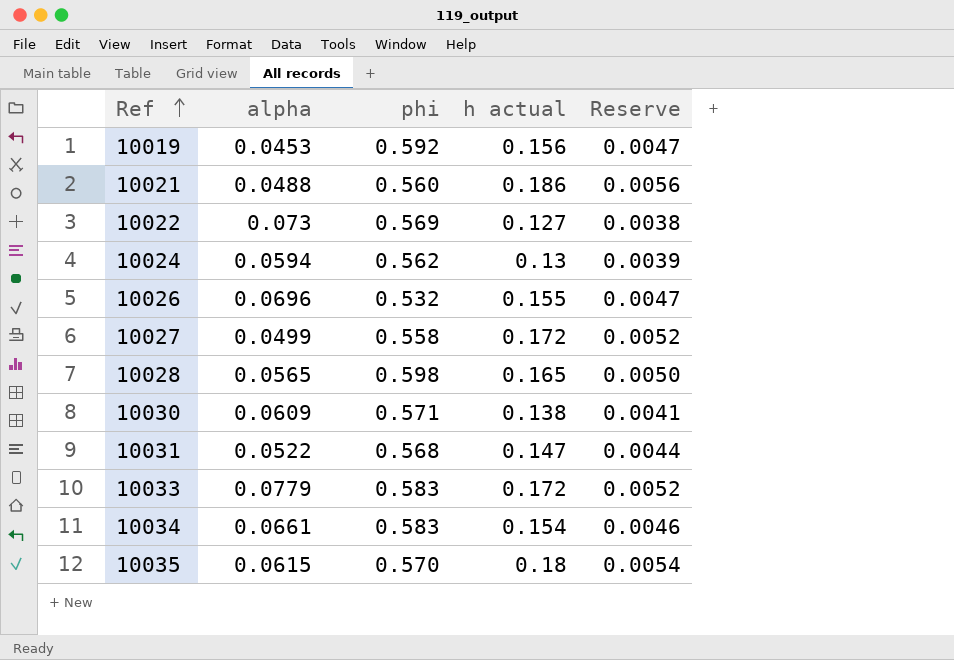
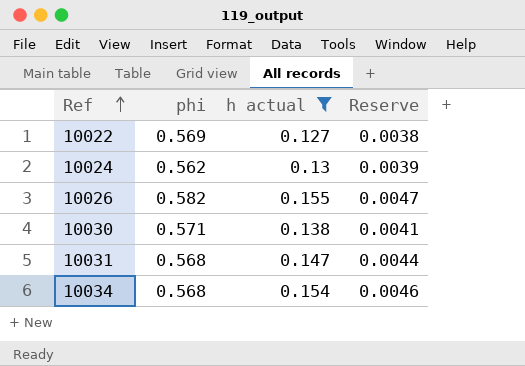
filter: none -> h actual <= 0.155
column alpha | position: 2 -> none
10026 | phi: 0.532 -> 0.582
10034 | phi: 0.583 -> 0.568

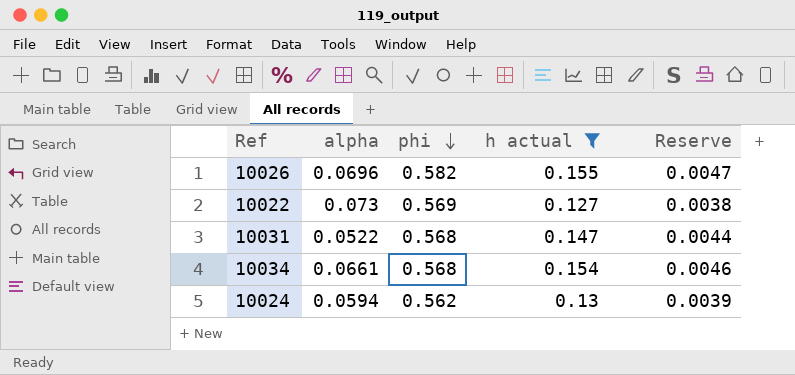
row order: Ref ascending -> phi descending
column alpha | position: none -> 2
row 10030: 0.571 | 0.138 | 0.0041 -> none

